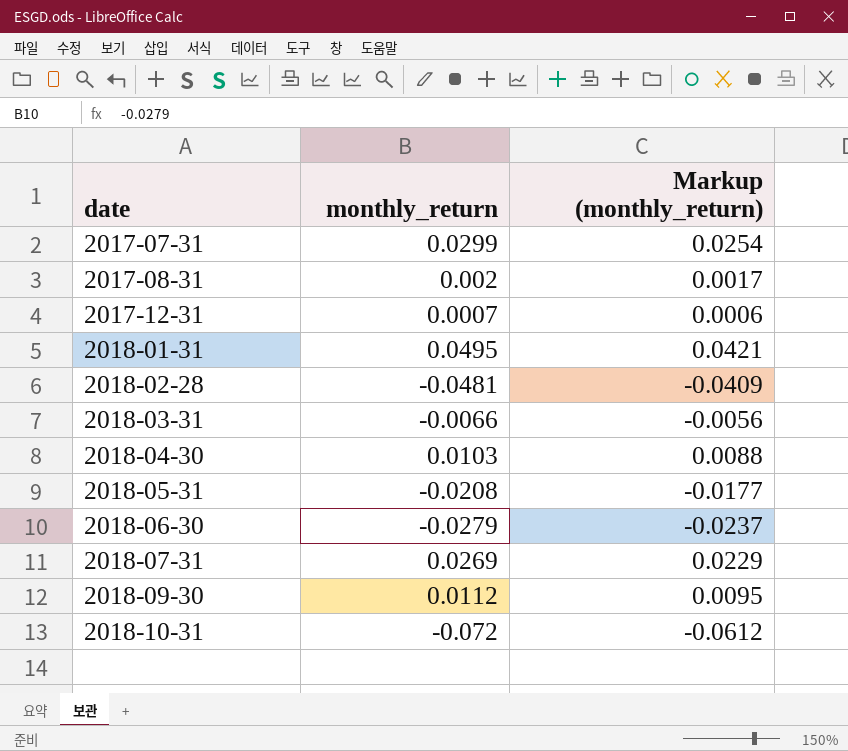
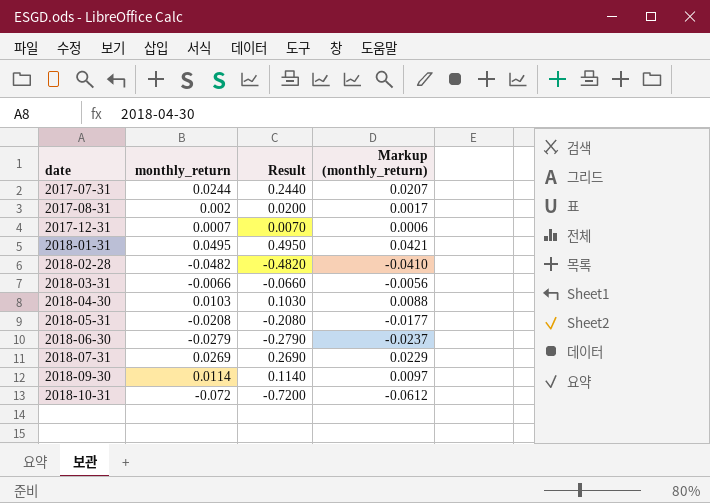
column Result | formula: none -> [monthly_return] * 10
2017-07-31 | monthly_return: 0.0299 -> 0.0244
2017-07-31 | Markup (monthly_return): 0.0254 -> 0.0207
2018-02-28 | monthly_return: -0.0481 -> -0.0482
2018-02-28 | Markup (monthly_return): -0.0409 -> -0.0410
2018-09-30 | monthly_return: 0.0112 -> 0.0114
2018-09-30 | Markup (monthly_return): 0.0095 -> 0.0097

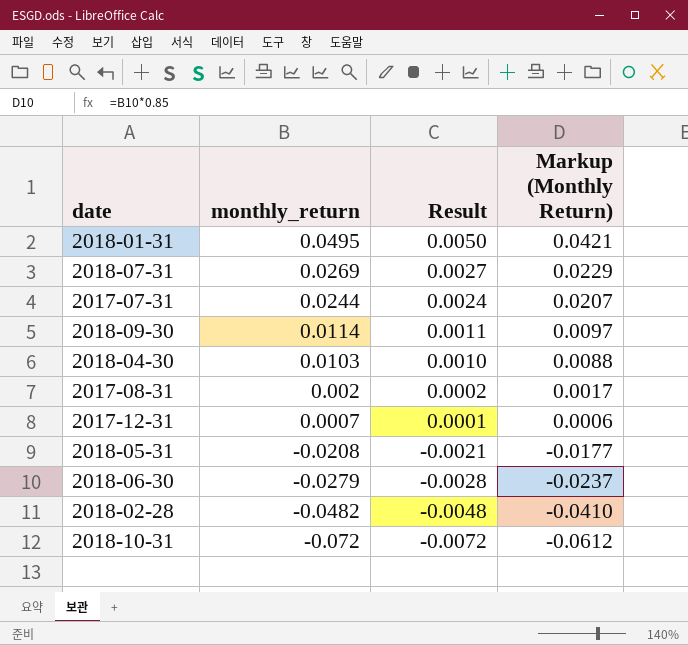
row order: date ascending -> monthly_return descending
column Result | formula: [monthly_return] * 10 -> [monthly_return] * 0.1
column name: Markup (monthly_return) -> Markup (Monthly Return)
row 2018-03-31: -0.0066 | -0.0660 | -0.0056 -> none

